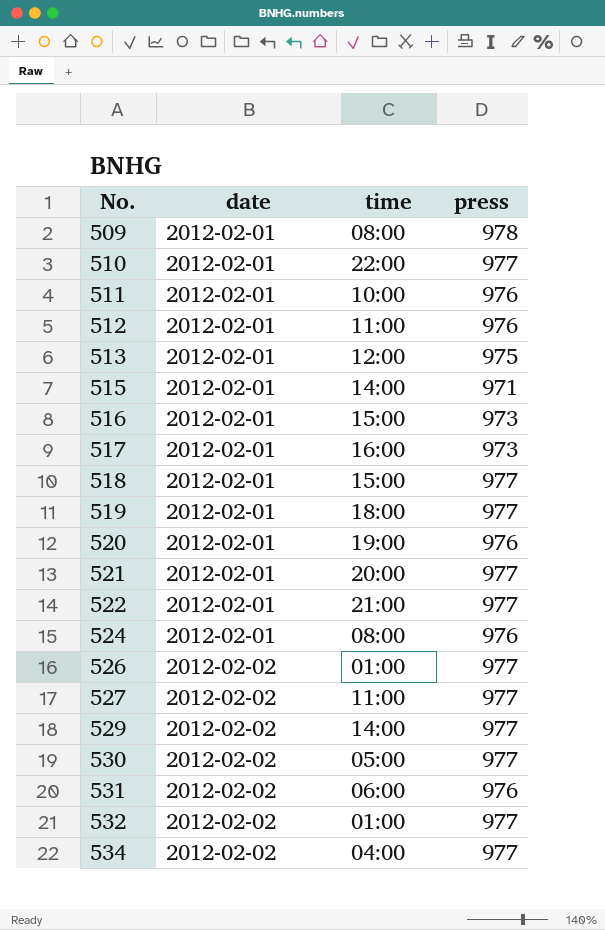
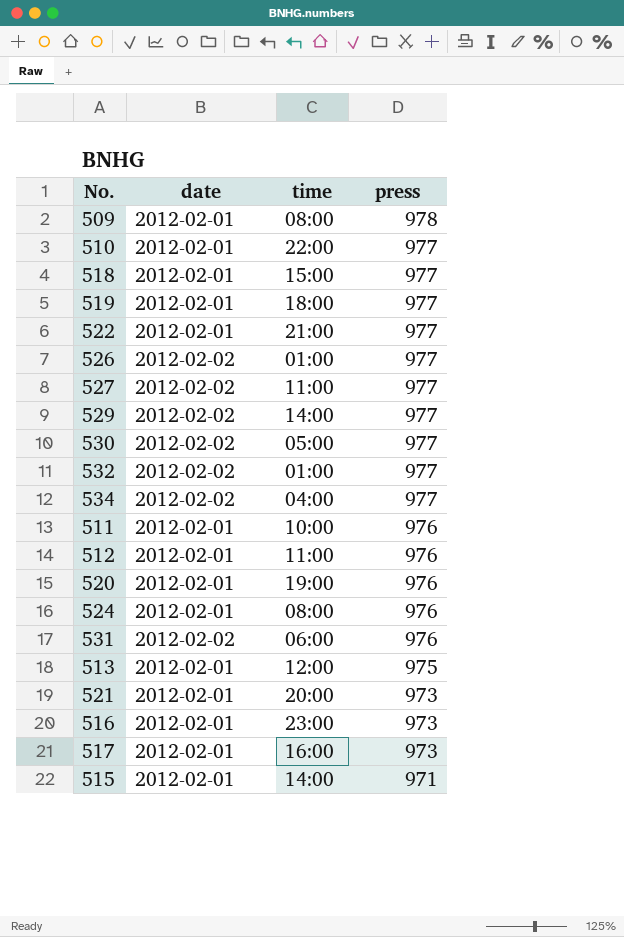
row order: No. ascending -> press descending
521 | press: 977 -> 973
516 | time: 15:00 -> 23:00

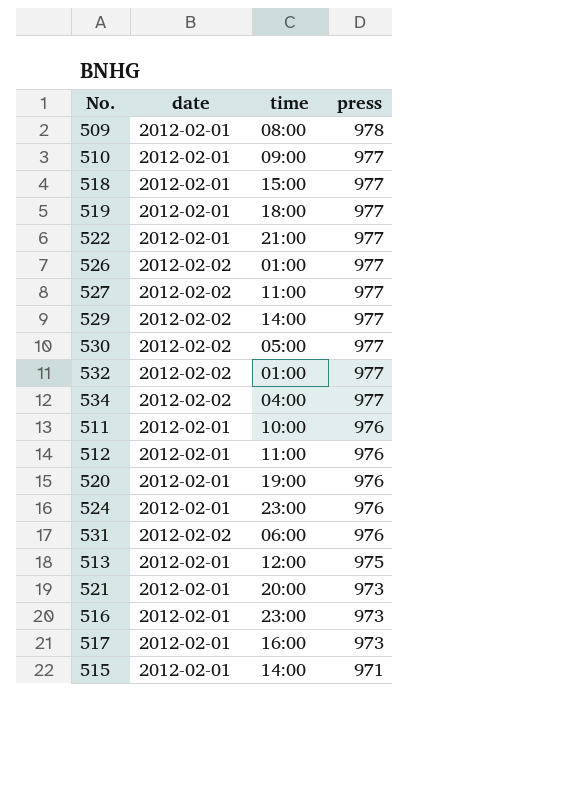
510 | time: 22:00 -> 09:00
524 | time: 08:00 -> 23:00

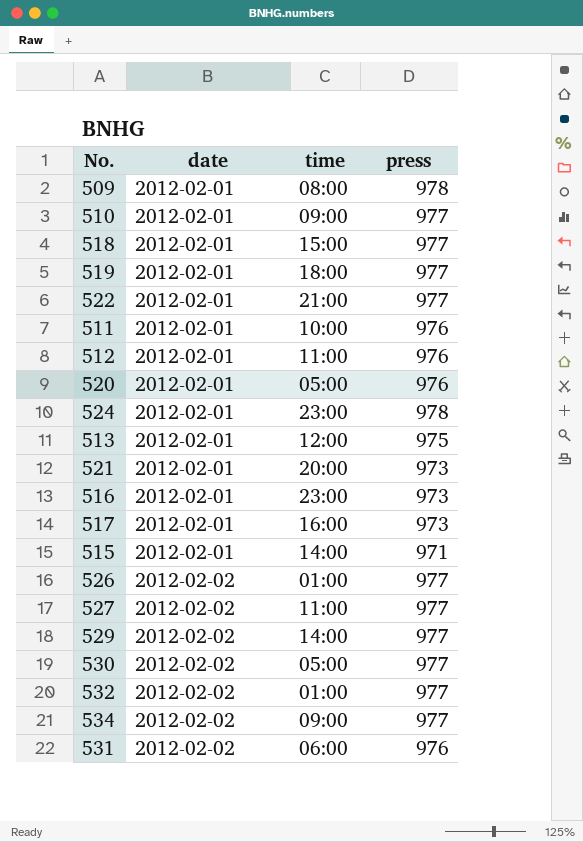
row order: press descending -> date ascending
520 | time: 19:00 -> 05:00
524 | press: 976 -> 978
534 | time: 04:00 -> 09:00

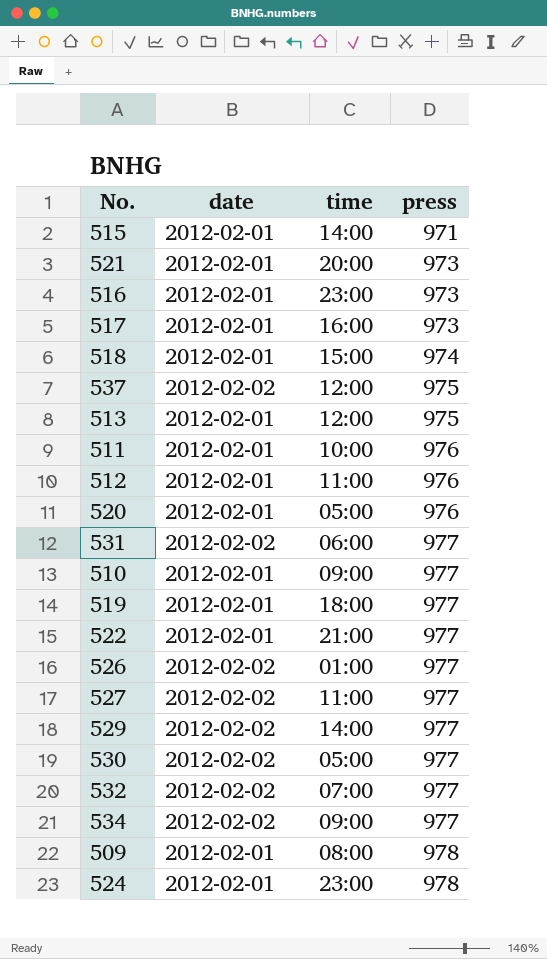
row order: date ascending -> press ascending
518 | press: 977 -> 974
row 537: none -> 2012-02-02 | 12:00 | 975
531 | press: 976 -> 977
532 | time: 01:00 -> 07:00

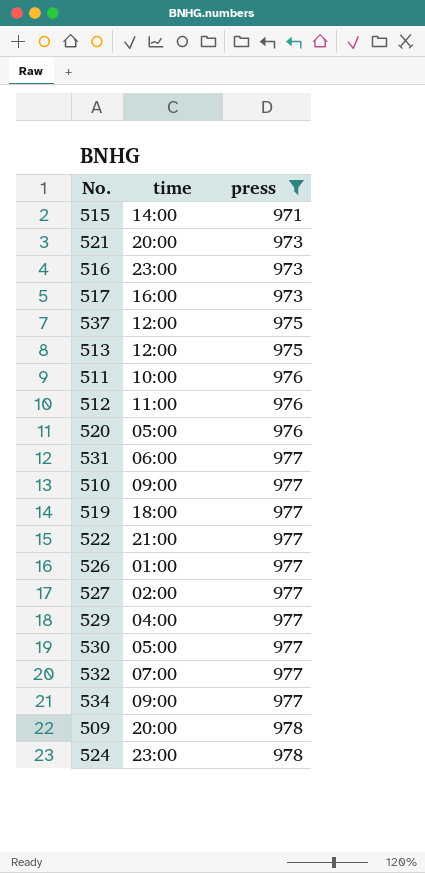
filter: none -> press != 974
column date | position: 2 -> none
527 | time: 11:00 -> 02:00
529 | time: 14:00 -> 04:00
509 | time: 08:00 -> 20:00

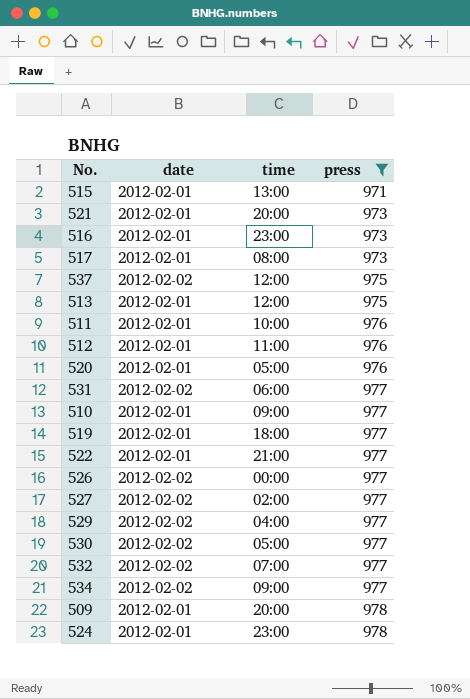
column date | position: none -> 2
515 | time: 14:00 -> 13:00
517 | time: 16:00 -> 08:00
526 | time: 01:00 -> 00:00

